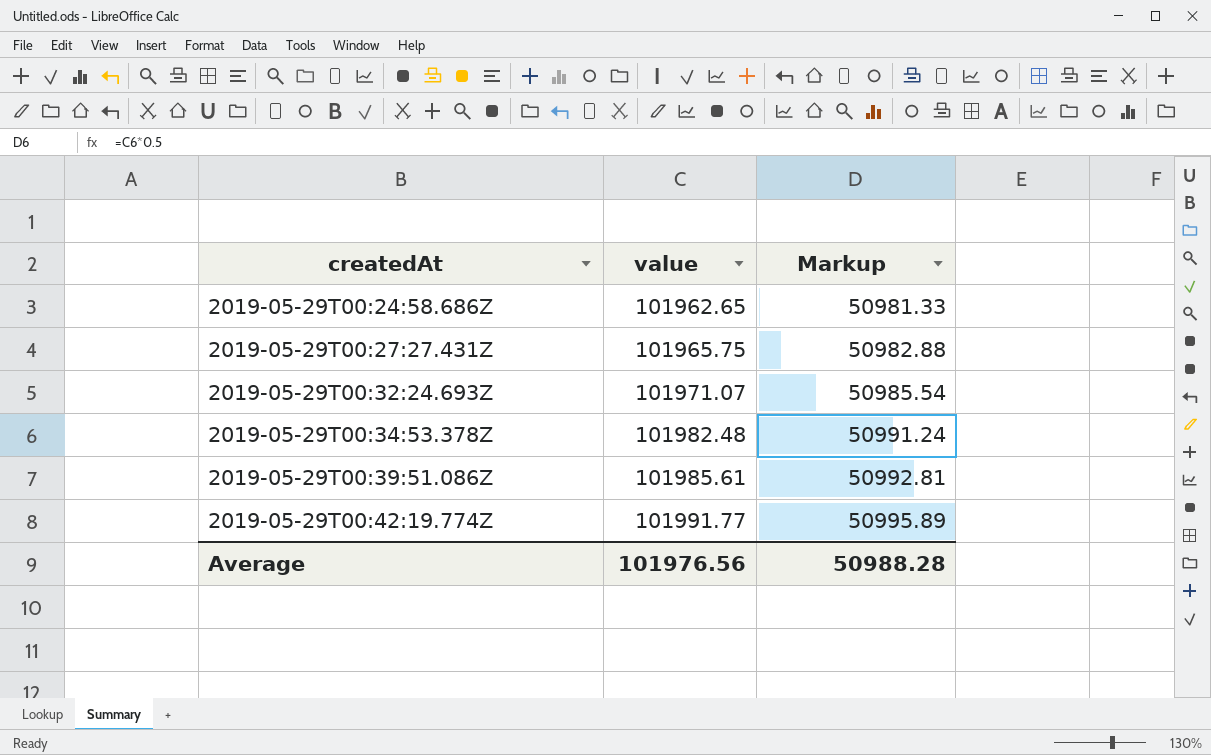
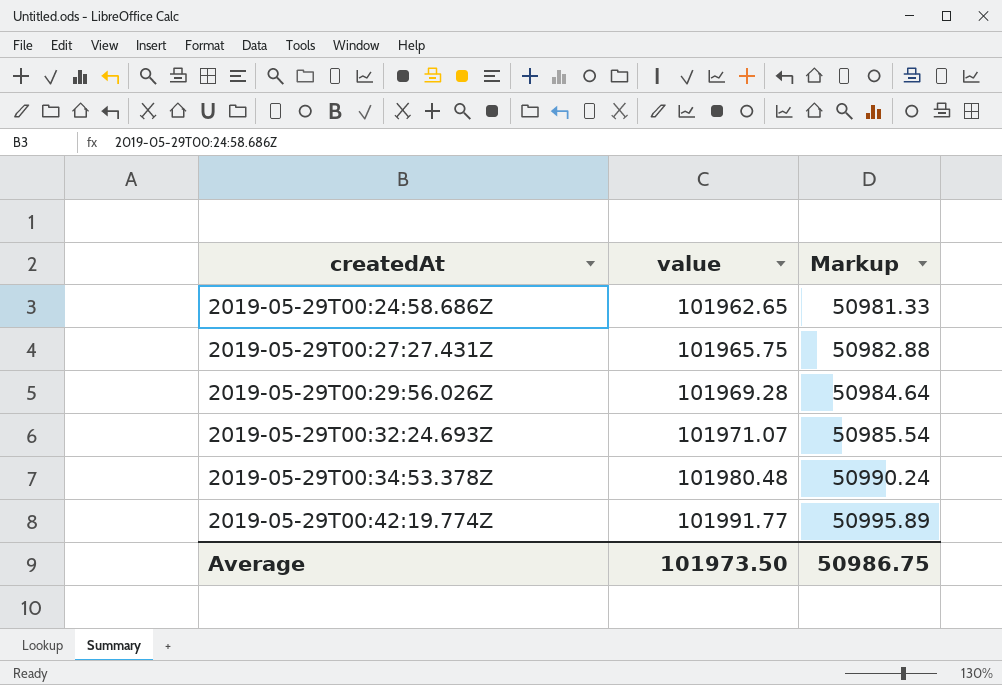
row 2019-05-29T00:39:51.086Z: 101985.61 | 50992.81 -> none
row 2019-05-29T00:29:56.026Z: none -> 101969.28 | 50984.64
2019-05-29T00:34:53.378Z | value: 101982.48 -> 101980.48
2019-05-29T00:34:53.378Z | Markup: 50991.24 -> 50990.24
Average | value: 101976.56 -> 101973.50
Average | Markup: 50988.28 -> 50986.75

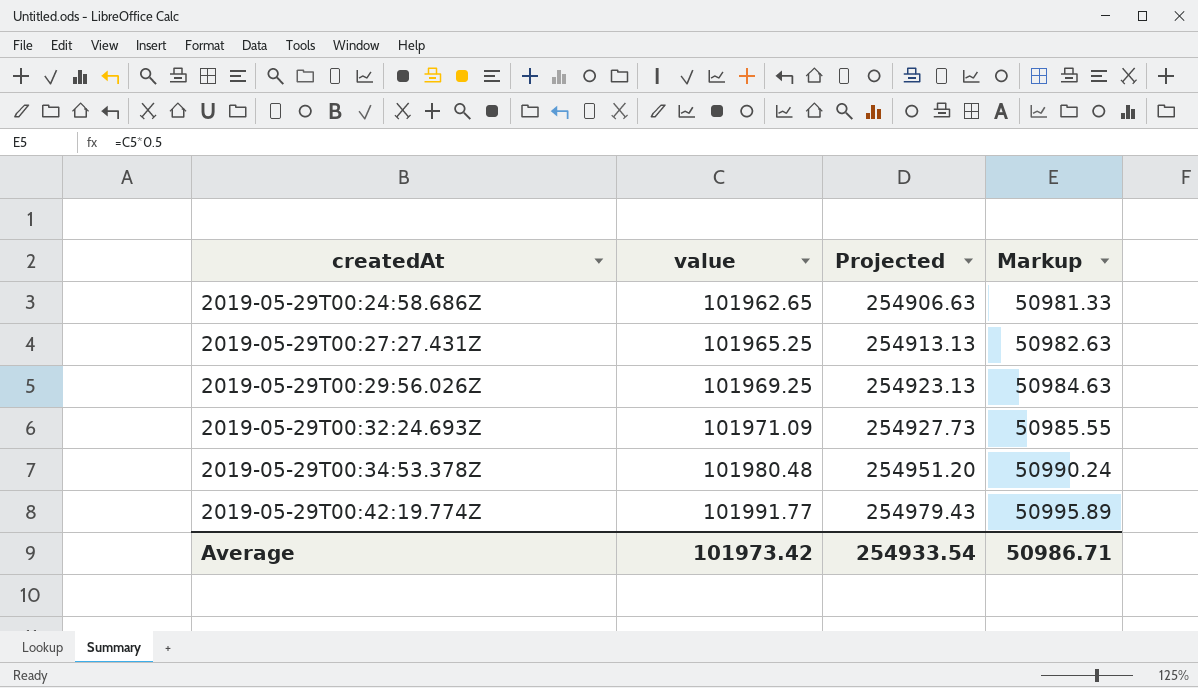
column Projected | formula: none -> [value] * 2.5
2019-05-29T00:27:27.431Z | value: 101965.75 -> 101965.25
2019-05-29T00:27:27.431Z | Markup: 50982.88 -> 50982.63
2019-05-29T00:29:56.026Z | value: 101969.28 -> 101969.25
2019-05-29T00:29:56.026Z | Markup: 50984.64 -> 50984.63
2019-05-29T00:32:24.693Z | value: 101971.07 -> 101971.09
2019-05-29T00:32:24.693Z | Markup: 50985.54 -> 50985.55
Average | value: 101973.50 -> 101973.42
Average | Markup: 50986.75 -> 50986.71

